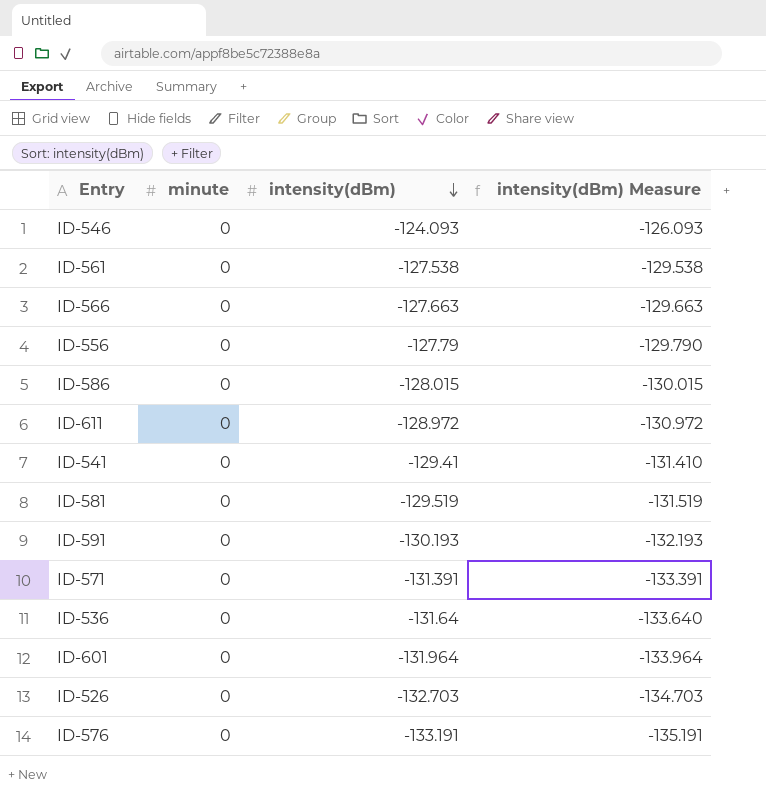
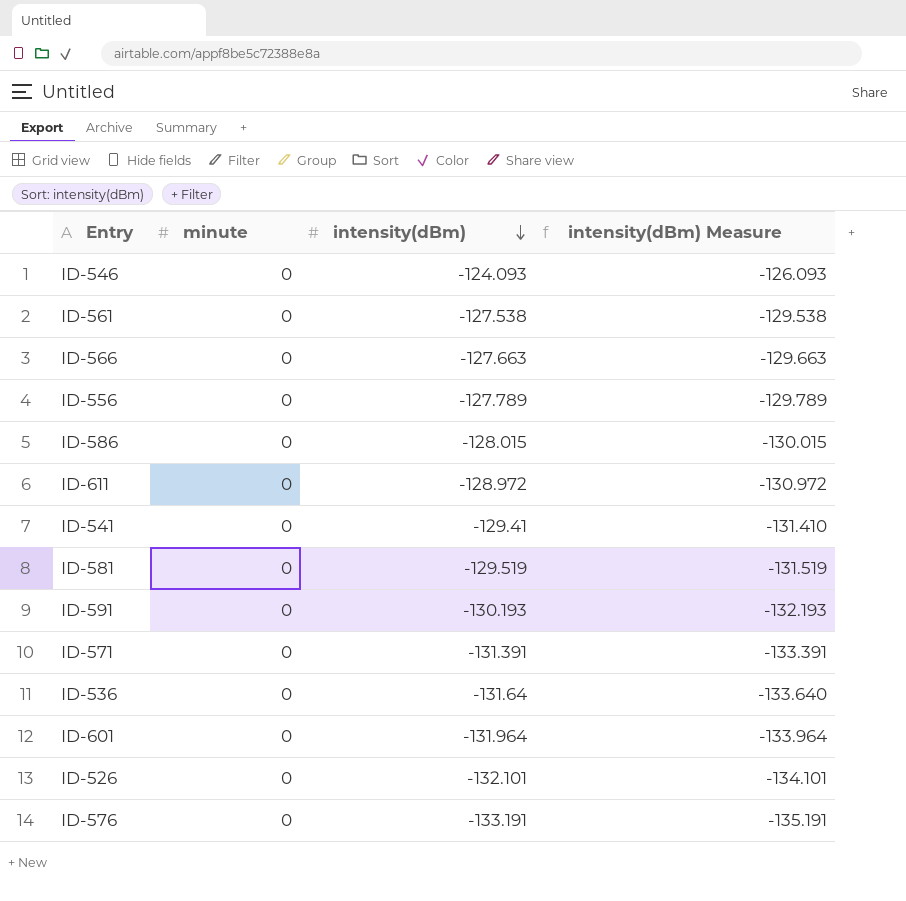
ID-556 | intensity(dBm): -127.79 -> -127.789
ID-556 | intensity(dBm) Measure: -129.790 -> -129.789
ID-526 | intensity(dBm): -132.703 -> -132.101
ID-526 | intensity(dBm) Measure: -134.703 -> -134.101

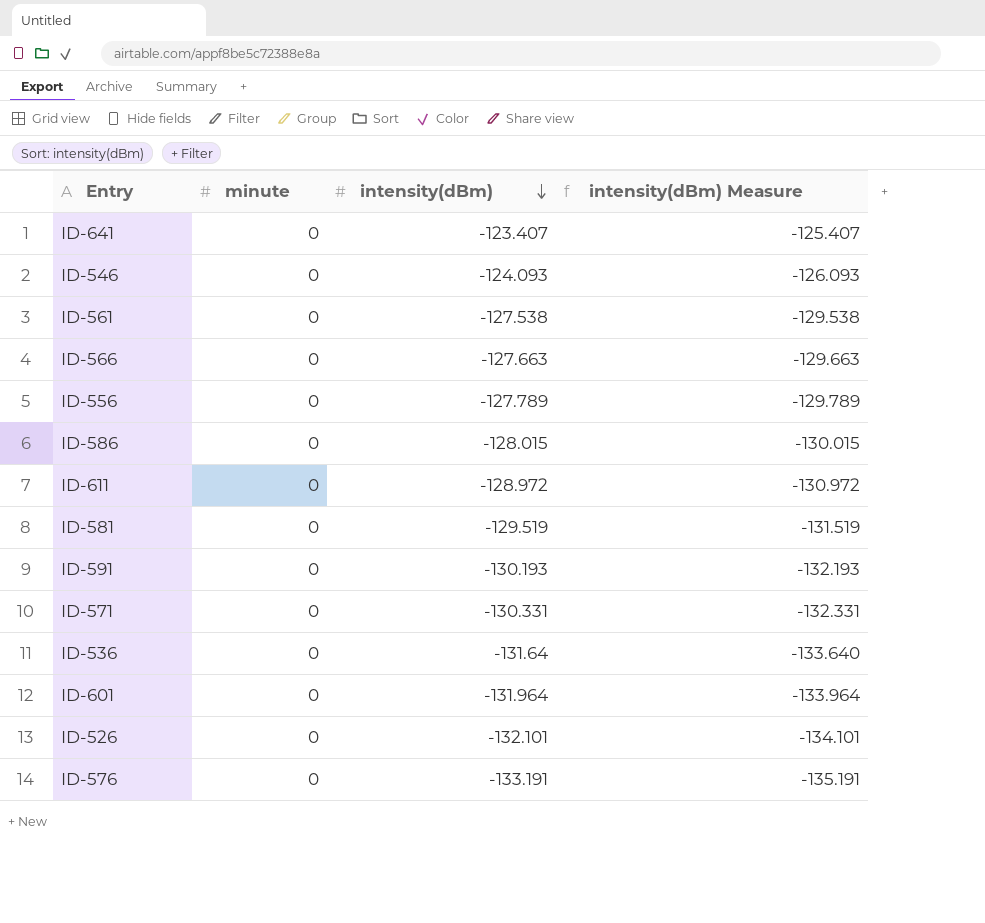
row ID-541: 0 | -129.41 | -131.410 -> none
row ID-641: none -> 0 | -123.407 | -125.407
ID-571 | intensity(dBm): -131.391 -> -130.331
ID-571 | intensity(dBm) Measure: -133.391 -> -132.331

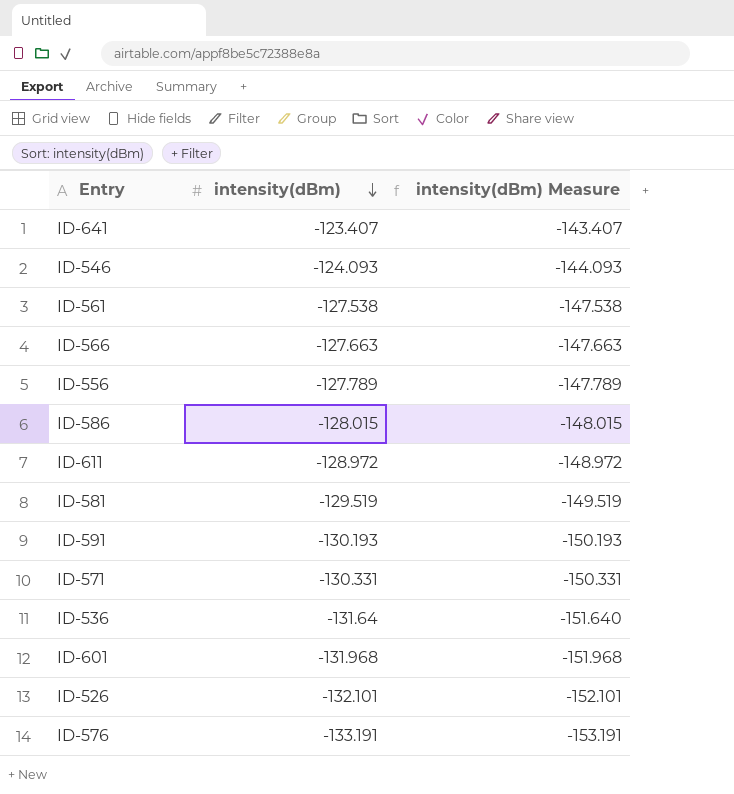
column minute | position: 2 -> none
column intensity(dBm) Measure | formula: [intensity(dBm)] - 2 -> [intensity(dBm)] - 20
ID-601 | intensity(dBm): -131.964 -> -131.968

